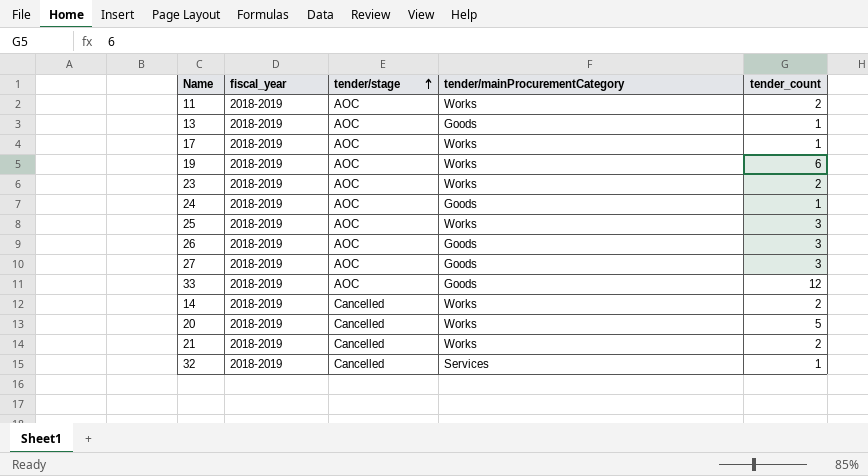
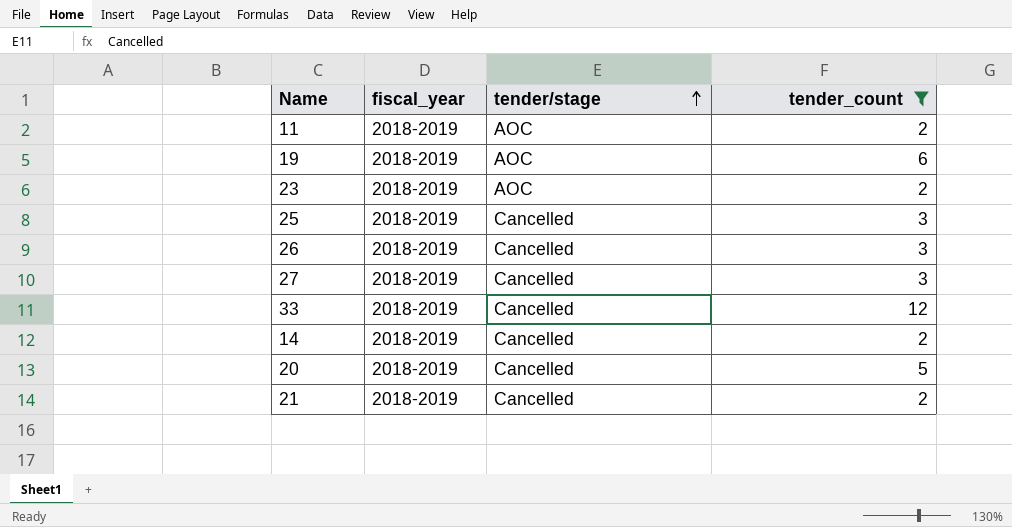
filter: none -> tender_count != 1
column tender/mainProcurementCategory | position: 4 -> none
25 | tender/stage: AOC -> Cancelled
26 | tender/stage: AOC -> Cancelled
27 | tender/stage: AOC -> Cancelled
33 | tender/stage: AOC -> Cancelled

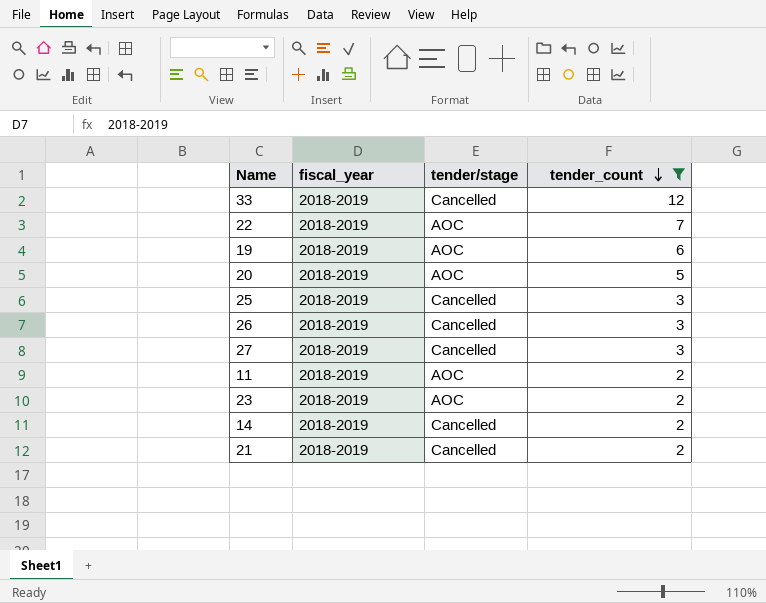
row order: tender/stage ascending -> tender_count descending
row 22: none -> 2018-2019 | AOC | 7
20 | tender/stage: Cancelled -> AOC

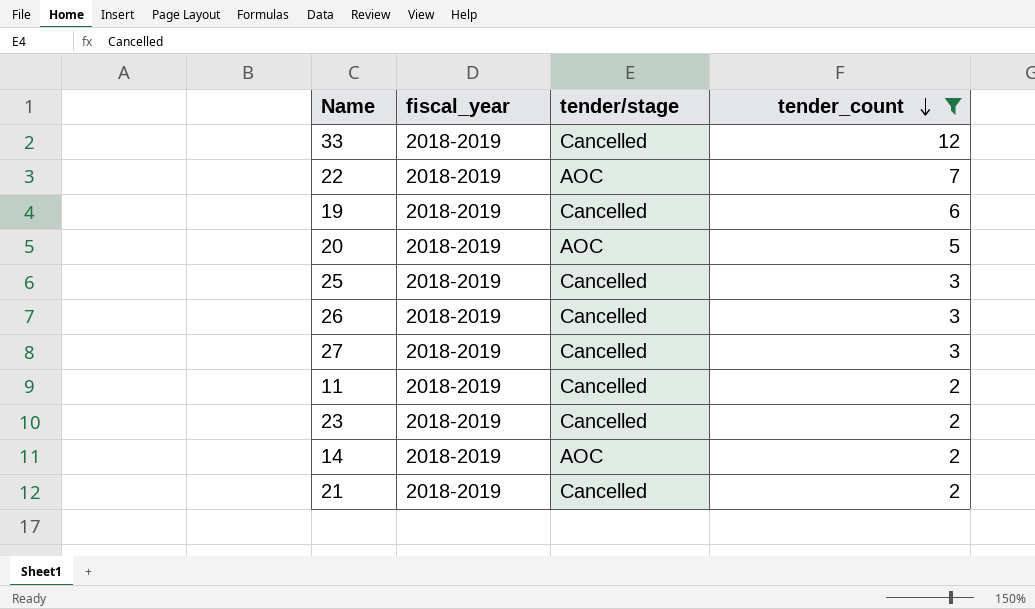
19 | tender/stage: AOC -> Cancelled
11 | tender/stage: AOC -> Cancelled
23 | tender/stage: AOC -> Cancelled
14 | tender/stage: Cancelled -> AOC

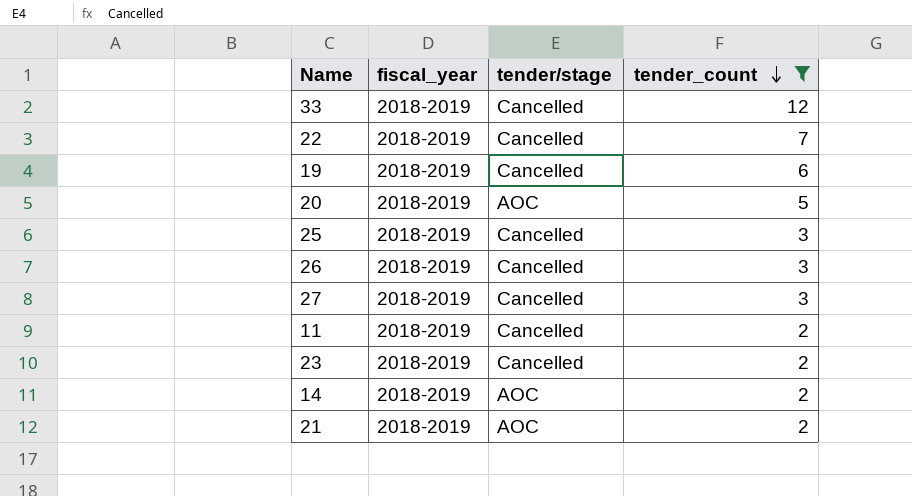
22 | tender/stage: AOC -> Cancelled
21 | tender/stage: Cancelled -> AOC

